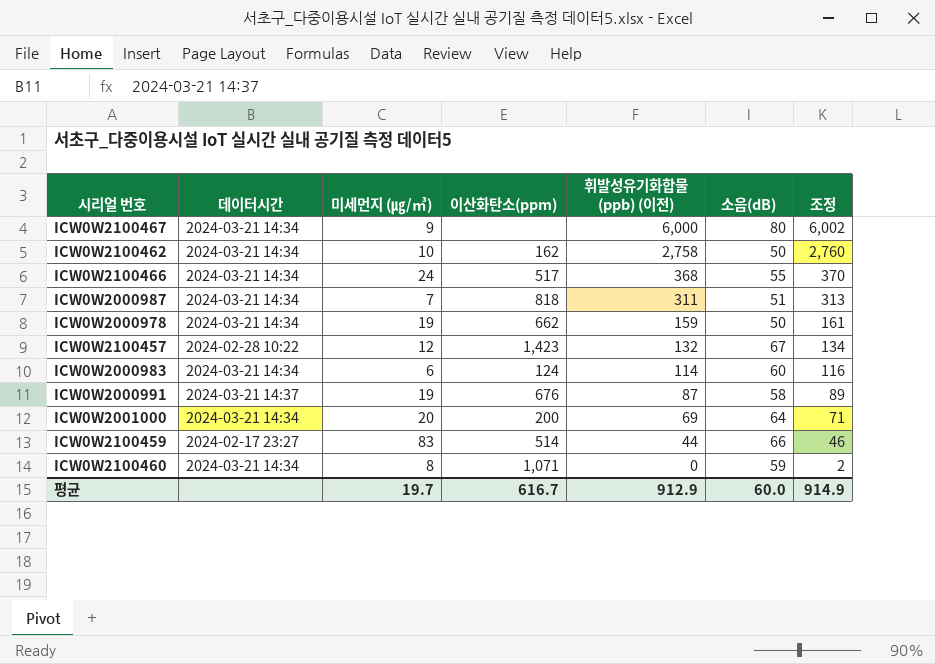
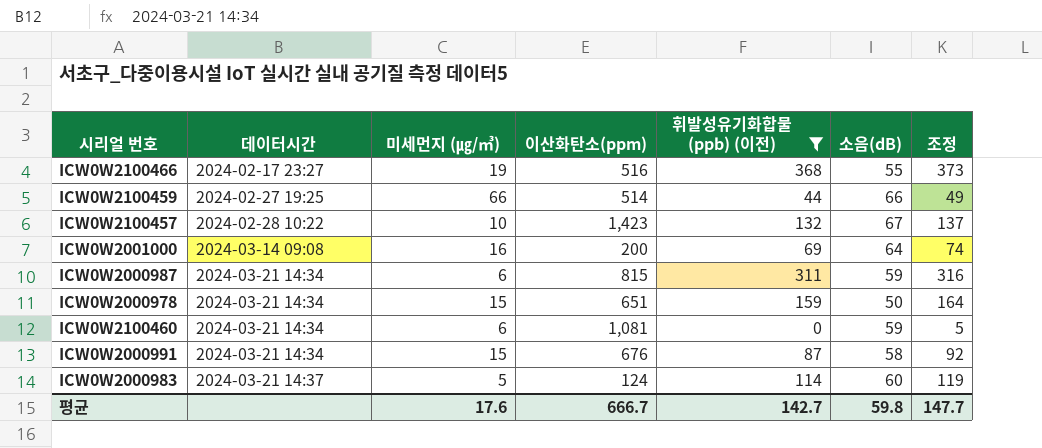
filter: none -> 휘발성유기화합물 (ppb) (이전) <= 368
row order: 휘발성유기화합물 (ppb) (이전) descending -> 데이터시간 ascending
column 조정 | formula: [휘발성유기화합물 (ppb) (이전)] + 2 -> [휘발성유기화합물 (ppb) (이전)] + 5
ICW0W2100466 | 데이터시간: 2024-03-21 14:34 -> 2024-02-17 23:27
ICW0W2100466 | 미세먼지 (㎍/㎥): 24 -> 19
ICW0W2100466 | 이산화탄소(ppm): 517 -> 516
ICW0W2100459 | 데이터시간: 2024-02-17 23:27 -> 2024-02-27 19:25
ICW0W2100459 | 미세먼지 (㎍/㎥): 83 -> 66
ICW0W2100457 | 미세먼지 (㎍/㎥): 12 -> 10
ICW0W2001000 | 데이터시간: 2024-03-21 14:34 -> 2024-03-14 09:08
ICW0W2001000 | 미세먼지 (㎍/㎥): 20 -> 16
ICW0W2000987 | 미세먼지 (㎍/㎥): 7 -> 6
ICW0W2000987 | 이산화탄소(ppm): 818 -> 815
ICW0W2000987 | 소음(dB): 51 -> 59
ICW0W2000978 | 미세먼지 (㎍/㎥): 19 -> 15
ICW0W2000978 | 이산화탄소(ppm): 662 -> 651
ICW0W2100460 | 미세먼지 (㎍/㎥): 8 -> 6
ICW0W2100460 | 이산화탄소(ppm): 1,071 -> 1,081
ICW0W2000991 | 데이터시간: 2024-03-21 14:37 -> 2024-03-21 14:34
ICW0W2000991 | 미세먼지 (㎍/㎥): 19 -> 15
ICW0W2000983 | 데이터시간: 2024-03-21 14:34 -> 2024-03-21 14:37
ICW0W2000983 | 미세먼지 (㎍/㎥): 6 -> 5
평균 | 미세먼지 (㎍/㎥): 19.7 -> 17.6
평균 | 이산화탄소(ppm): 616.7 -> 666.7
평균 | 휘발성유기화합물 (ppb) (이전): 912.9 -> 142.7
평균 | 소음(dB): 60.0 -> 59.8
평균 | 조정: 914.9 -> 147.7

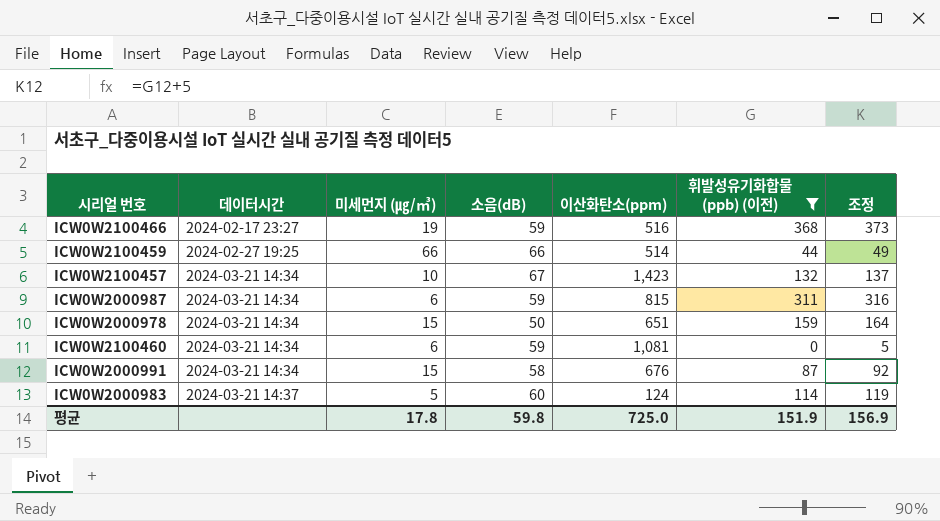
column 소음(dB) | position: 6 -> 4
row ICW0W2001000: 2024-03-14 09:08 | 16 | 200 | 69 | 64 | 74 -> none
ICW0W2100466 | 소음(dB): 55 -> 59
ICW0W2100457 | 데이터시간: 2024-02-28 10:22 -> 2024-03-21 14:34
평균 | 미세먼지 (㎍/㎥): 17.6 -> 17.8
평균 | 이산화탄소(ppm): 666.7 -> 725.0
평균 | 휘발성유기화합물 (ppb) (이전): 142.7 -> 151.9
평균 | 조정: 147.7 -> 156.9

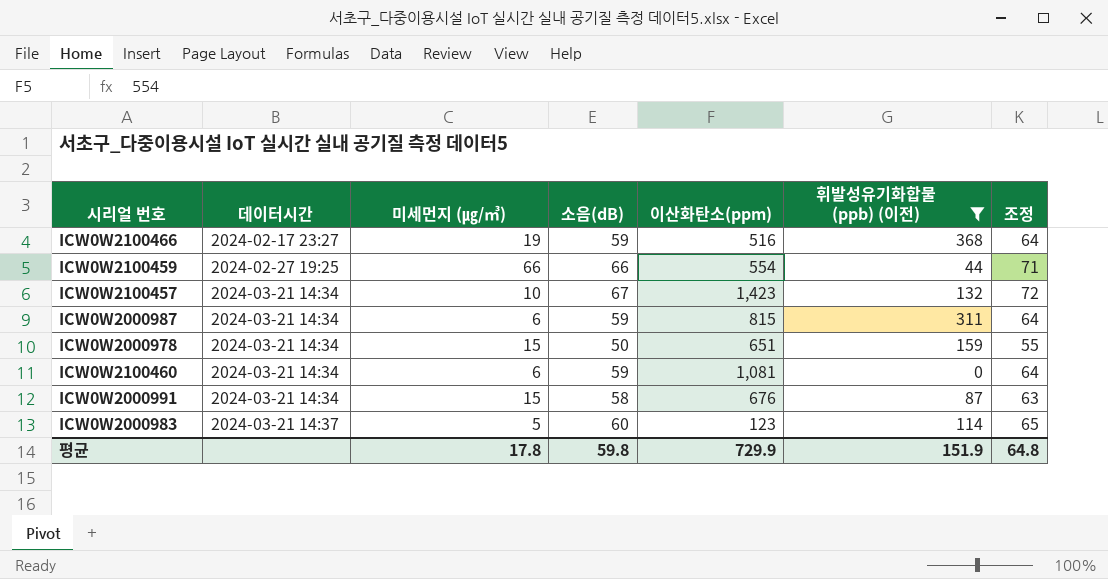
column 조정 | formula: [휘발성유기화합물 (ppb) (이전)] + 5 -> [소음(dB)] + 5
ICW0W2100459 | 이산화탄소(ppm): 514 -> 554
ICW0W2000983 | 이산화탄소(ppm): 124 -> 123
평균 | 이산화탄소(ppm): 725.0 -> 729.9
평균 | 조정: 156.9 -> 64.8

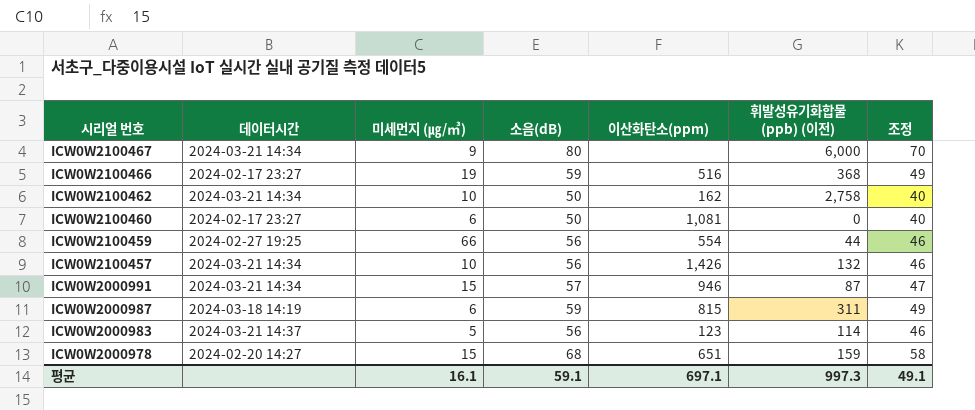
filter: 휘발성유기화합물 (ppb) (이전) <= 368 -> none
row order: 데이터시간 ascending -> 시리얼 번호 descending
column 조정 | formula: [소음(dB)] + 5 -> [소음(dB)] - 10
ICW0W2100460 | 데이터시간: 2024-03-21 14:34 -> 2024-02-17 23:27
ICW0W2100460 | 소음(dB): 59 -> 50
ICW0W2100459 | 소음(dB): 66 -> 56
ICW0W2100457 | 소음(dB): 67 -> 56
ICW0W2100457 | 이산화탄소(ppm): 1,423 -> 1,426
ICW0W2000991 | 소음(dB): 58 -> 57
ICW0W2000991 | 이산화탄소(ppm): 676 -> 946
ICW0W2000987 | 데이터시간: 2024-03-21 14:34 -> 2024-03-18 14:19
ICW0W2000983 | 소음(dB): 60 -> 56
ICW0W2000978 | 데이터시간: 2024-03-21 14:34 -> 2024-02-20 14:27
ICW0W2000978 | 소음(dB): 50 -> 68
평균 | 미세먼지 (㎍/㎥): 17.8 -> 16.1
평균 | 소음(dB): 59.8 -> 59.1
평균 | 이산화탄소(ppm): 729.9 -> 697.1
평균 | 휘발성유기화합물 (ppb) (이전): 151.9 -> 997.3
평균 | 조정: 64.8 -> 49.1

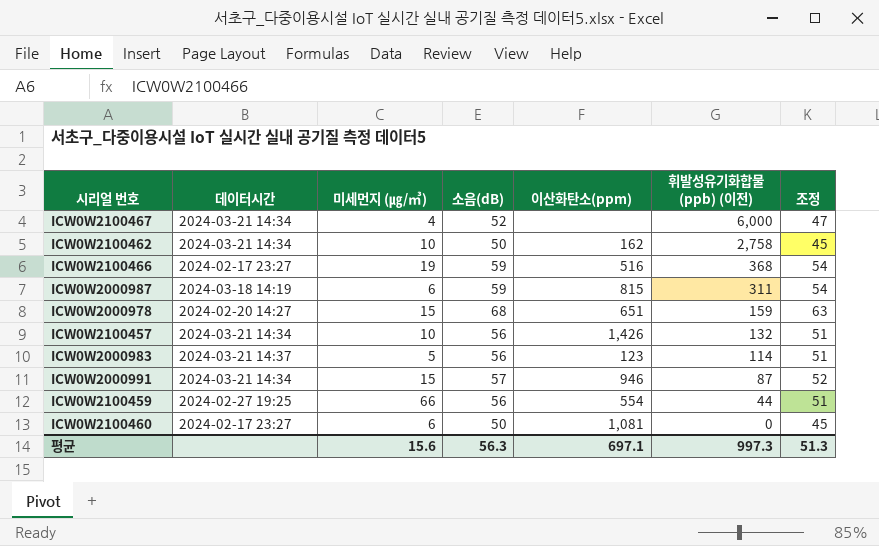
row order: 시리얼 번호 descending -> 휘발성유기화합물 (ppb) (이전) descending
column 조정 | formula: [소음(dB)] - 10 -> [소음(dB)] - 5
ICW0W2100467 | 미세먼지 (㎍/㎥): 9 -> 4
ICW0W2100467 | 소음(dB): 80 -> 52
평균 | 미세먼지 (㎍/㎥): 16.1 -> 15.6
평균 | 소음(dB): 59.1 -> 56.3
평균 | 조정: 49.1 -> 51.3

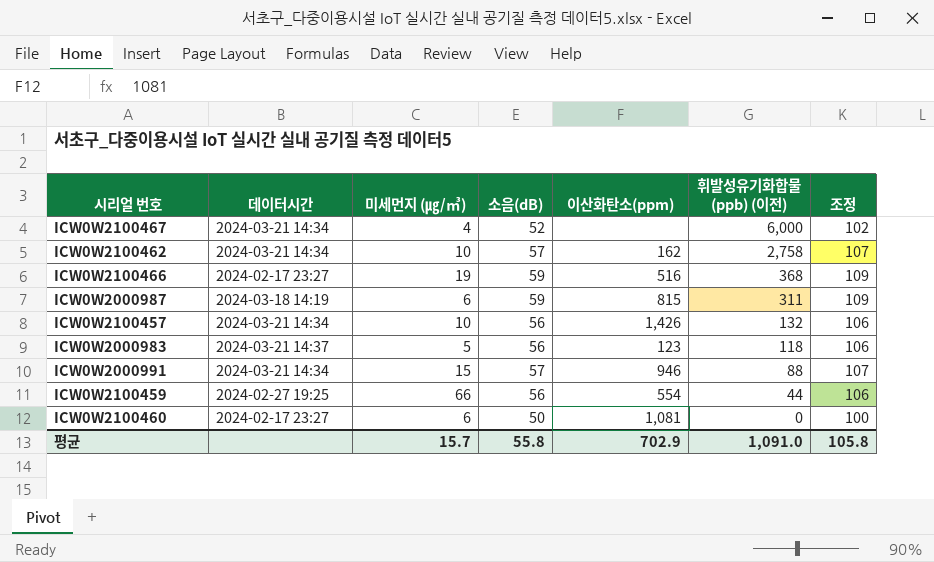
column 조정 | formula: [소음(dB)] - 5 -> [소음(dB)] + 50
row ICW0W2000978: 2024-02-20 14:27 | 15 | 68 | 651 | 159 | 63 -> none
ICW0W2100462 | 소음(dB): 50 -> 57
ICW0W2000983 | 휘발성유기화합물 (ppb) (이전): 114 -> 118
ICW0W2000991 | 휘발성유기화합물 (ppb) (이전): 87 -> 88
평균 | 미세먼지 (㎍/㎥): 15.6 -> 15.7
평균 | 소음(dB): 56.3 -> 55.8
평균 | 이산화탄소(ppm): 697.1 -> 702.9
평균 | 휘발성유기화합물 (ppb) (이전): 997.3 -> 1,091.0
평균 | 조정: 51.3 -> 105.8

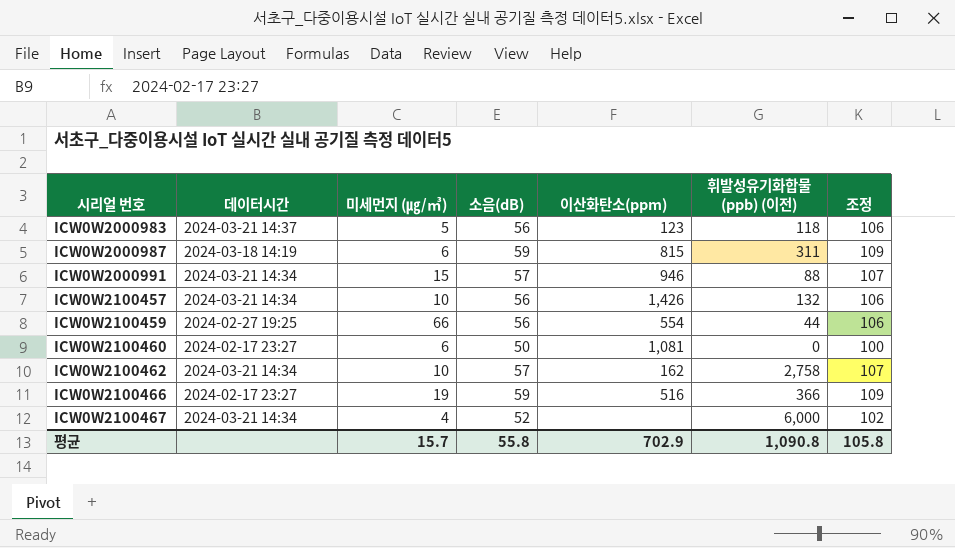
row order: 휘발성유기화합물 (ppb) (이전) descending -> 시리얼 번호 ascending
ICW0W2100466 | 휘발성유기화합물 (ppb) (이전): 368 -> 366
평균 | 휘발성유기화합물 (ppb) (이전): 1,091.0 -> 1,090.8

